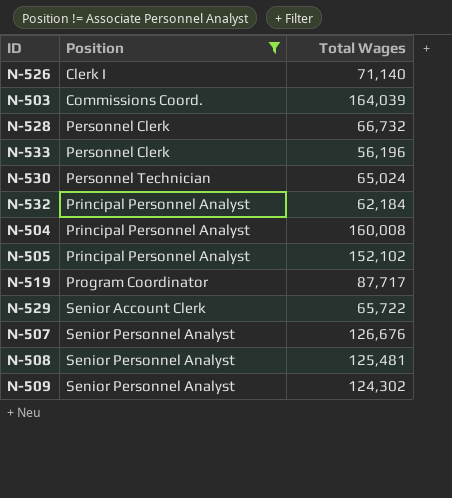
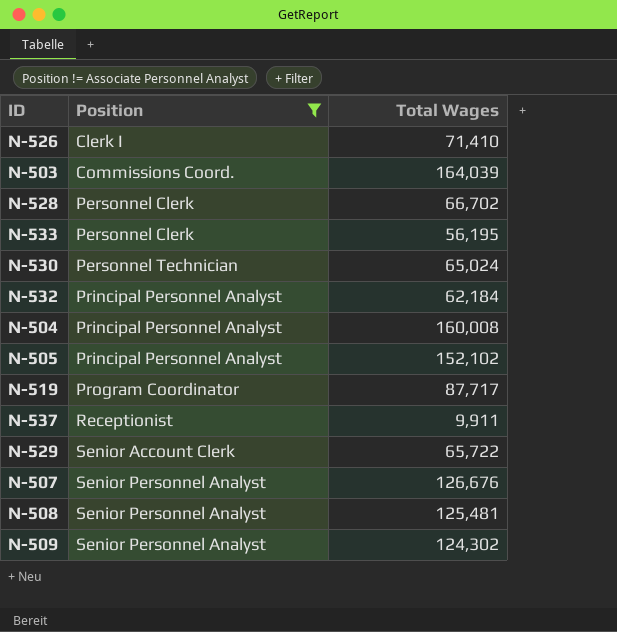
N-526 | Total Wages: 71,140 -> 71,410
N-528 | Total Wages: 66,732 -> 66,702
N-533 | Total Wages: 56,196 -> 56,195
row N-537: none -> Receptionist | 9,911

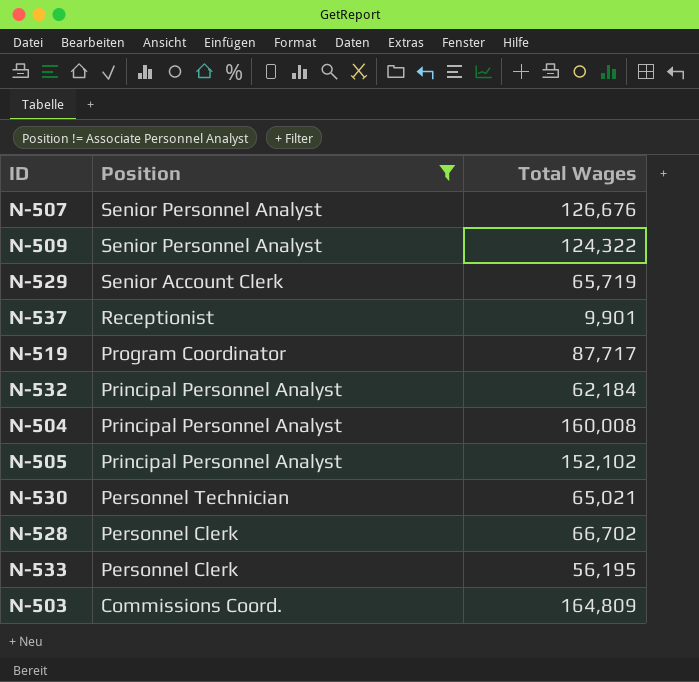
row order: Position ascending -> Position descending
row N-526: Clerk I | 71,410 -> none
row N-508: Senior Personnel Analyst | 125,481 -> none
N-509 | Total Wages: 124,302 -> 124,322
N-529 | Total Wages: 65,722 -> 65,719
N-537 | Total Wages: 9,911 -> 9,901
N-530 | Total Wages: 65,024 -> 65,021
N-503 | Total Wages: 164,039 -> 164,809

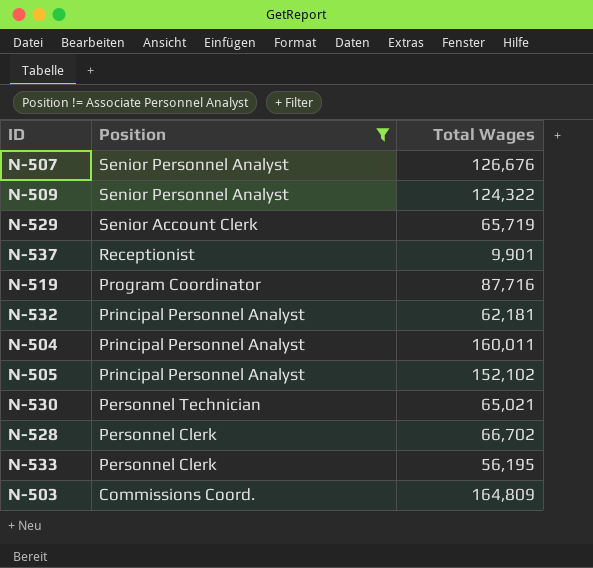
N-519 | Total Wages: 87,717 -> 87,716
N-532 | Total Wages: 62,184 -> 62,181
N-504 | Total Wages: 160,008 -> 160,011

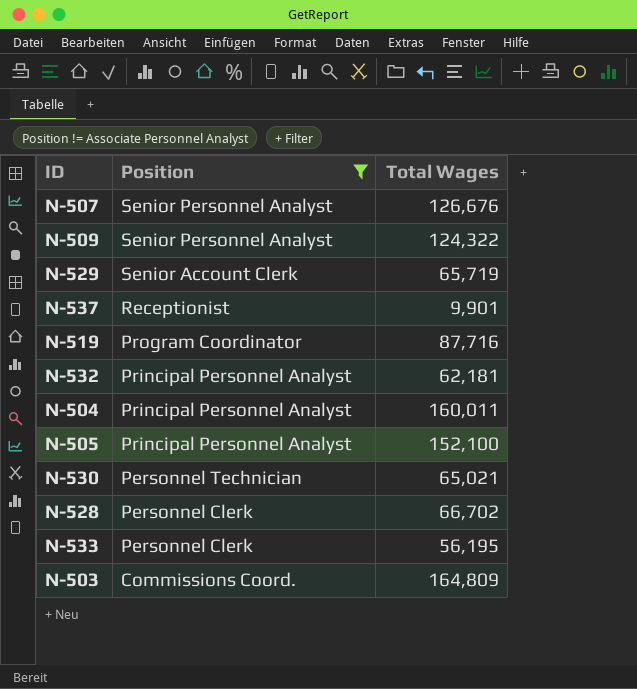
N-505 | Total Wages: 152,102 -> 152,100

